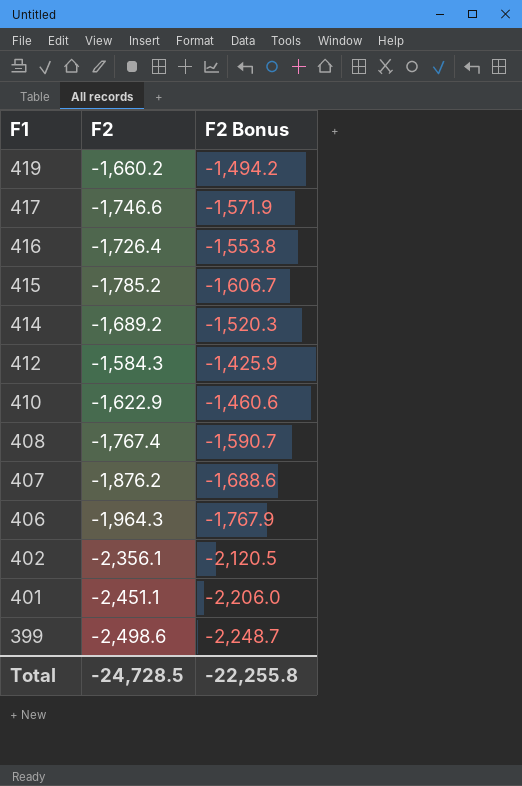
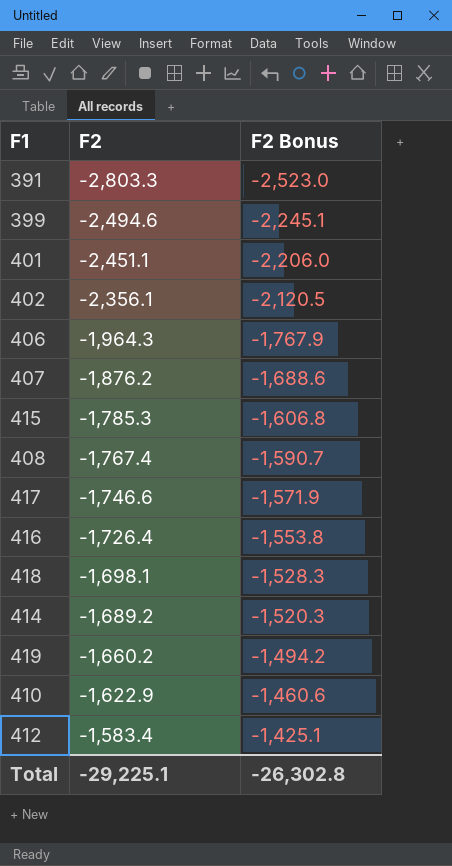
row order: F1 descending -> F2 ascending
row 391: none -> -2,803.3 | -2,523.0
399 | F2: -2,498.6 -> -2,494.6
399 | F2 Bonus: -2,248.7 -> -2,245.1
415 | F2: -1,785.2 -> -1,785.3
415 | F2 Bonus: -1,606.7 -> -1,606.8
row 418: none -> -1,698.1 | -1,528.3
412 | F2: -1,584.3 -> -1,583.4
412 | F2 Bonus: -1,425.9 -> -1,425.1
Total | F2: -24,728.5 -> -29,225.1
Total | F2 Bonus: -22,255.8 -> -26,302.8

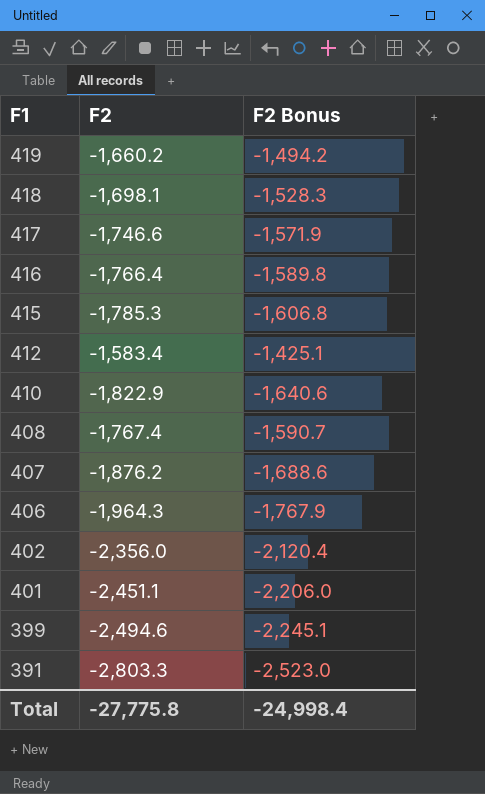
row order: F2 ascending -> F1 descending
row 414: -1,689.2 | -1,520.3 -> none
416 | F2: -1,726.4 -> -1,766.4
416 | F2 Bonus: -1,553.8 -> -1,589.8
410 | F2: -1,622.9 -> -1,822.9
410 | F2 Bonus: -1,460.6 -> -1,640.6
402 | F2: -2,356.1 -> -2,356.0
402 | F2 Bonus: -2,120.5 -> -2,120.4
Total | F2: -29,225.1 -> -27,775.8
Total | F2 Bonus: -26,302.8 -> -24,998.4

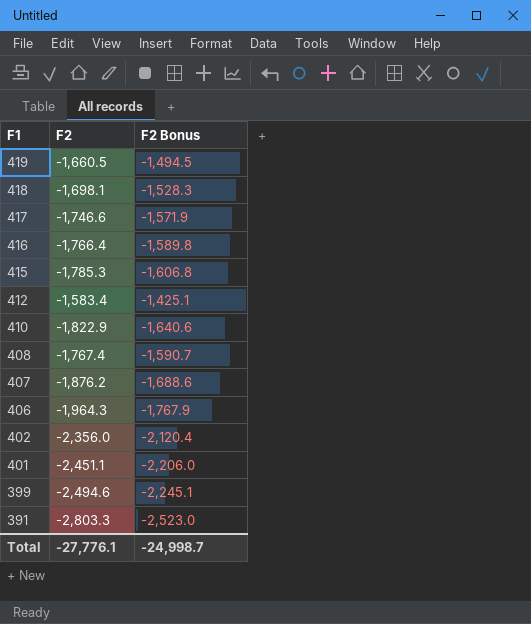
419 | F2: -1,660.2 -> -1,660.5
419 | F2 Bonus: -1,494.2 -> -1,494.5
Total | F2: -27,775.8 -> -27,776.1
Total | F2 Bonus: -24,998.4 -> -24,998.7

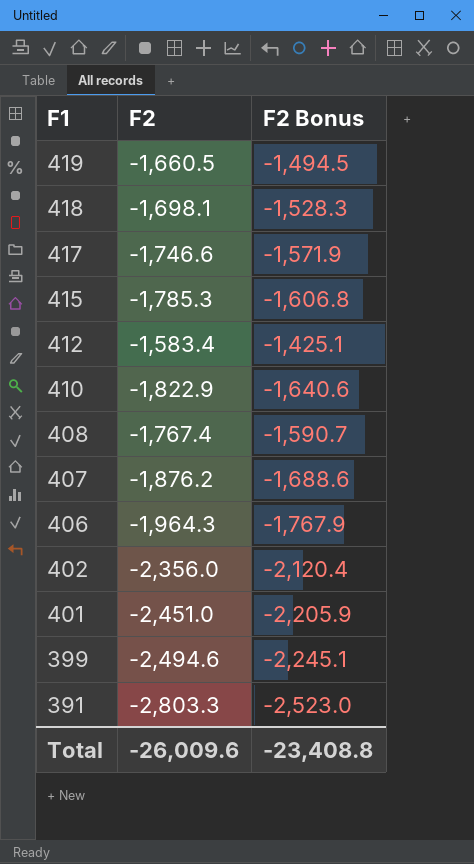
row 416: -1,766.4 | -1,589.8 -> none
401 | F2: -2,451.1 -> -2,451.0
401 | F2 Bonus: -2,206.0 -> -2,205.9
Total | F2: -27,776.1 -> -26,009.6
Total | F2 Bonus: -24,998.7 -> -23,408.8

